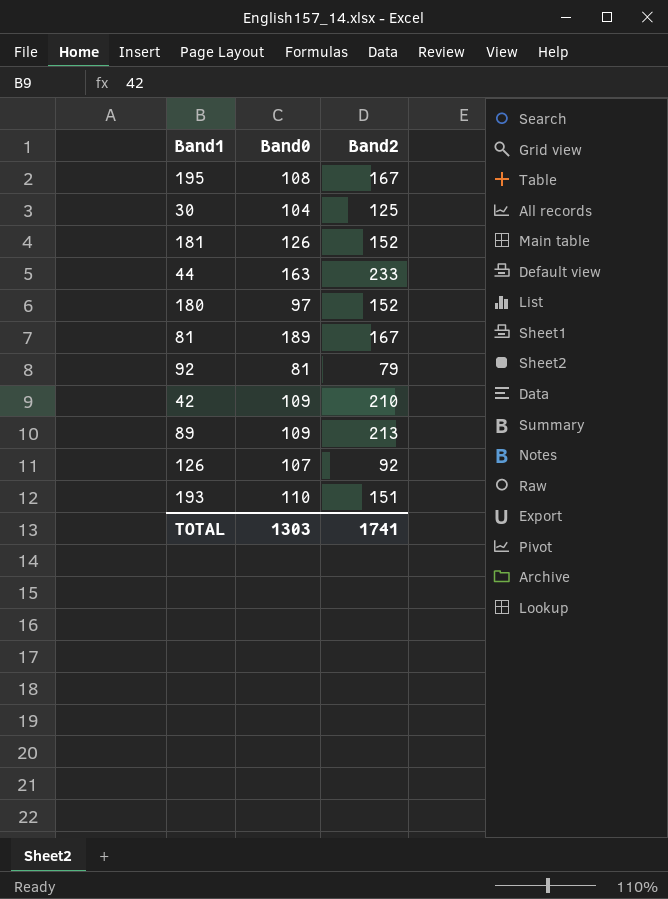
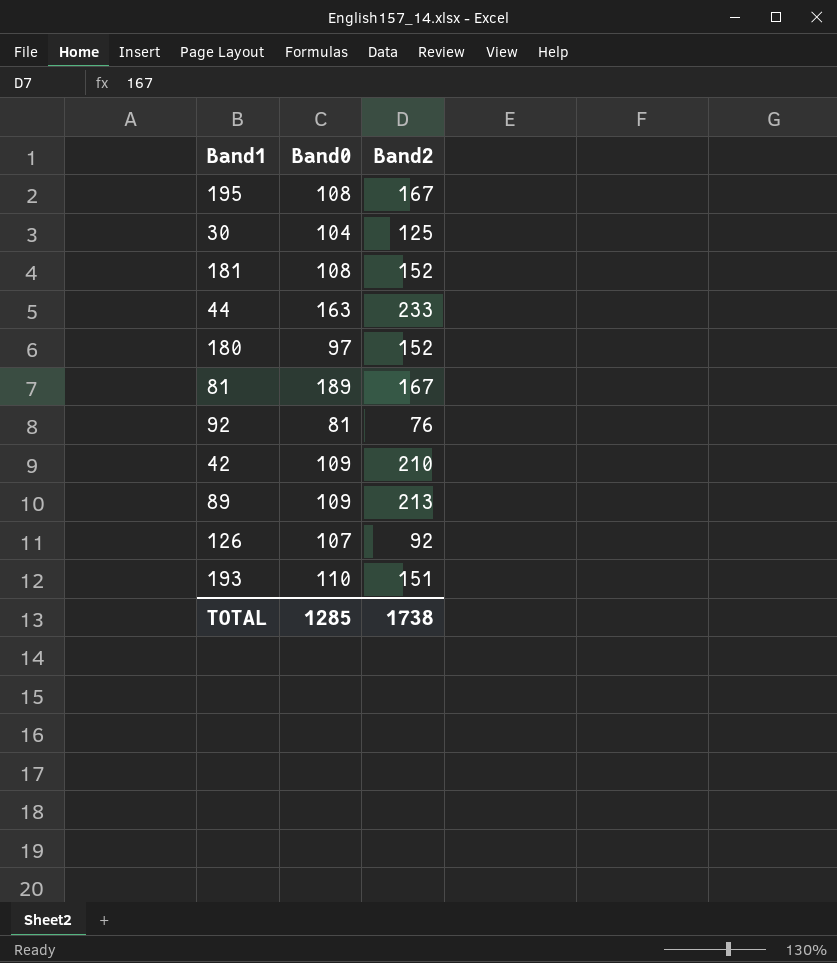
181 | Band0: 126 -> 108
92 | Band2: 79 -> 76
TOTAL | Band0: 1303 -> 1285
TOTAL | Band2: 1741 -> 1738

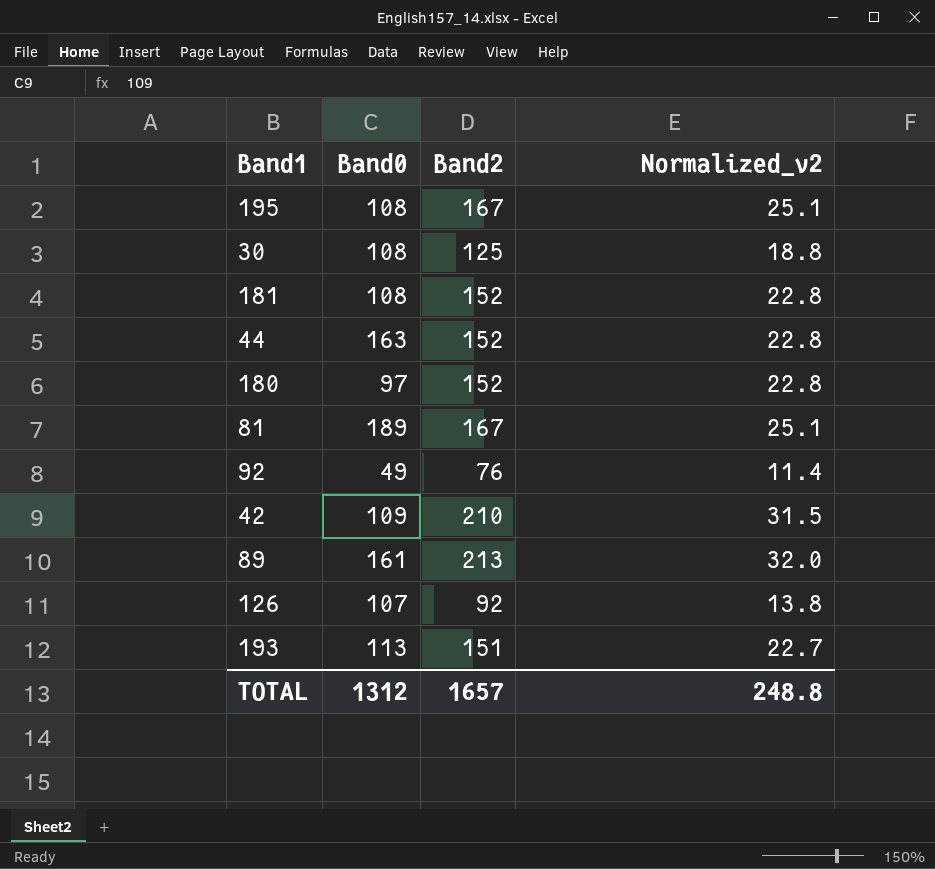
column Normalized_v2 | formula: none -> [Band2] * 0.15
30 | Band0: 104 -> 108
44 | Band2: 233 -> 152
92 | Band0: 81 -> 49
89 | Band0: 109 -> 161
193 | Band0: 110 -> 113
TOTAL | Band0: 1285 -> 1312
TOTAL | Band2: 1738 -> 1657

